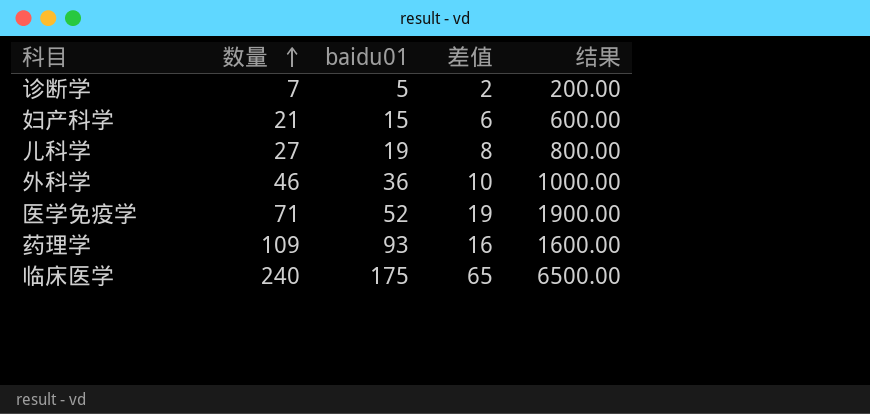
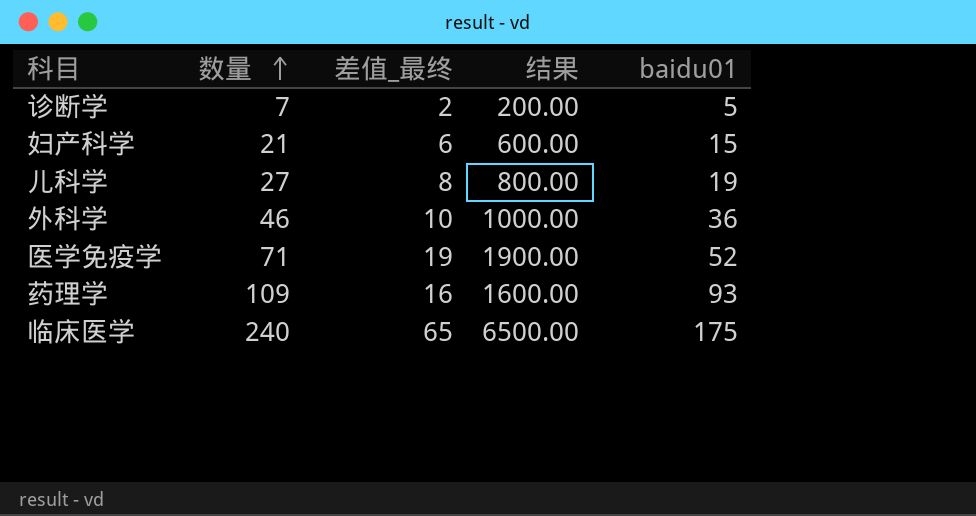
column name: 差值 -> 差值_最终
column baidu01 | position: 3 -> 5

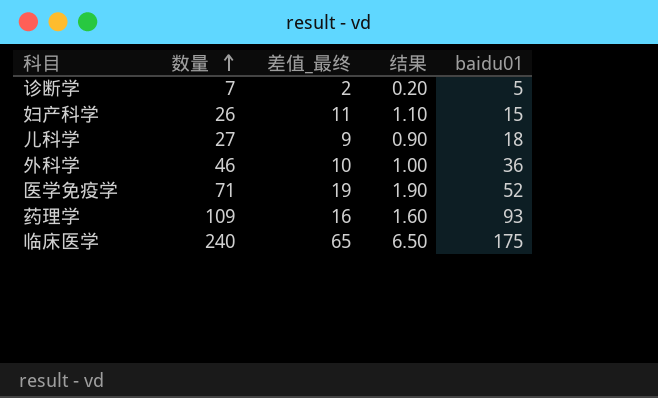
column 结果 | formula: [差值_最终] * 100 -> [差值_最终] * 0.1
妇产科学 | 数量: 21 -> 26
妇产科学 | 差值_最终: 6 -> 11
儿科学 | 差值_最终: 8 -> 9
儿科学 | baidu01: 19 -> 18

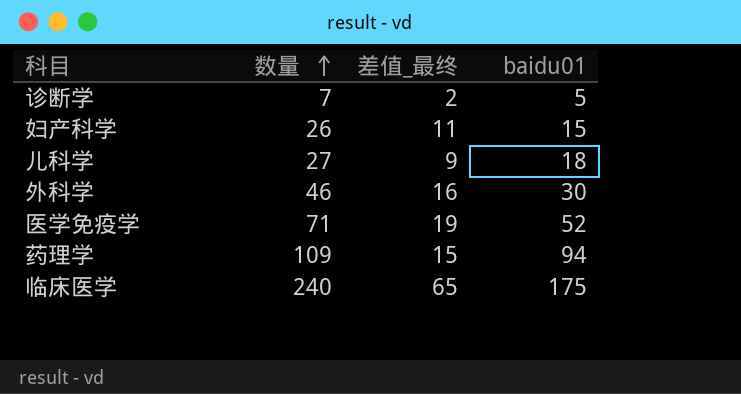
column 结果 | formula: [差值_最终] * 0.1 -> none
外科学 | 差值_最终: 10 -> 16
外科学 | baidu01: 36 -> 30
药理学 | 差值_最终: 16 -> 15
药理学 | baidu01: 93 -> 94

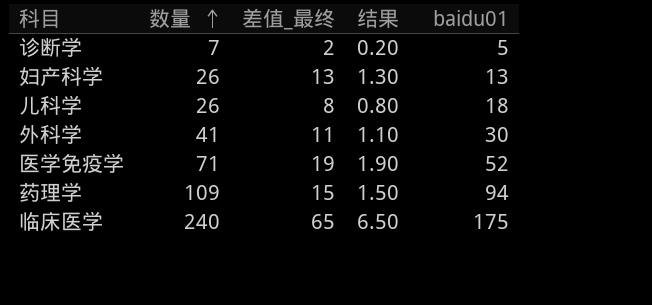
column 结果 | formula: none -> [差值_最终] * 0.1
妇产科学 | 差值_最终: 11 -> 13
妇产科学 | baidu01: 15 -> 13
儿科学 | 数量: 27 -> 26
儿科学 | 差值_最终: 9 -> 8
外科学 | 数量: 46 -> 41
外科学 | 差值_最终: 16 -> 11

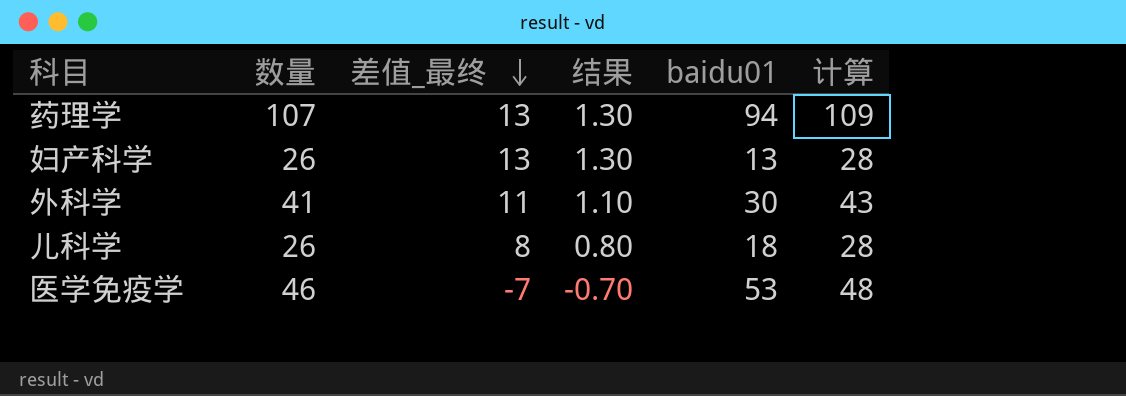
row order: 数量 ascending -> 差值_最终 descending
column 计算 | formula: none -> [数量] + 2
row 诊断学: 7 | 2 | 0.20 | 5 -> none
row 临床医学: 240 | 65 | 6.50 | 175 -> none
药理学 | 数量: 109 -> 107
药理学 | 差值_最终: 15 -> 13
药理学 | 结果: 1.50 -> 1.30
医学免疫学 | 数量: 71 -> 46
医学免疫学 | 差值_最终: 19 -> -7
医学免疫学 | 结果: 1.90 -> -0.70
医学免疫学 | baidu01: 52 -> 53

